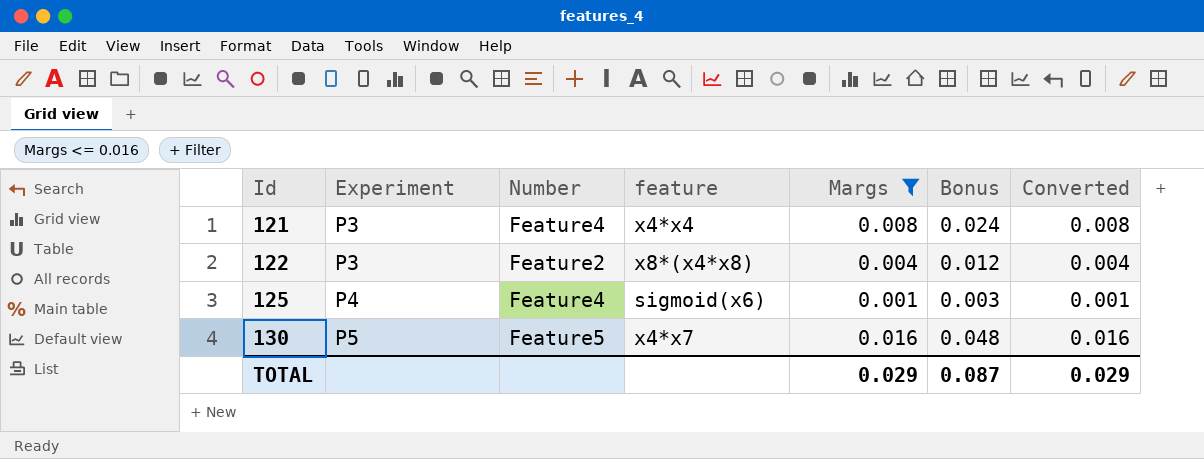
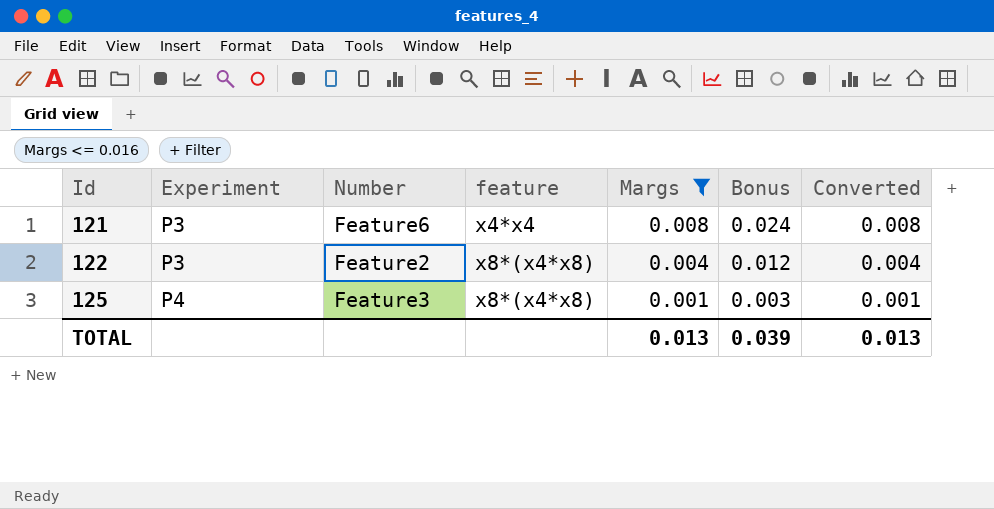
row 130: P5 | Feature5 | x4*x7 | 0.016 | 0.048 | 0.016 -> none
121 | Number: Feature4 -> Feature6
125 | Number: Feature4 -> Feature3
125 | feature: sigmoid(x6) -> x8*(x4*x8)
TOTAL | Margs: 0.029 -> 0.013
TOTAL | Bonus: 0.087 -> 0.039
TOTAL | Converted: 0.029 -> 0.013

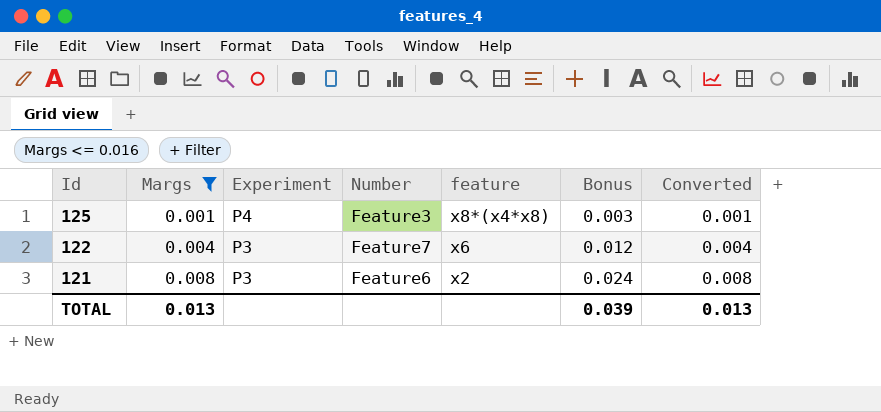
row order: Id ascending -> Id descending
column Margs | position: 5 -> 2
122 | Number: Feature2 -> Feature7
122 | feature: x8*(x4*x8) -> x6
121 | feature: x4*x4 -> x2

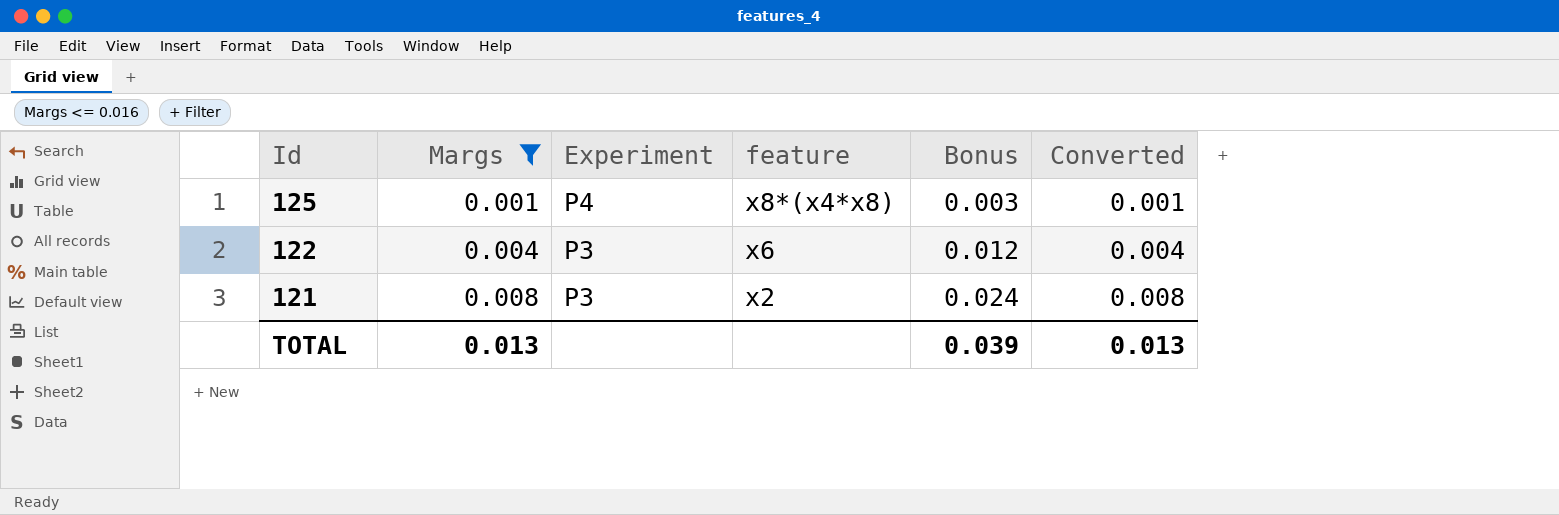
column Number | position: 4 -> none

